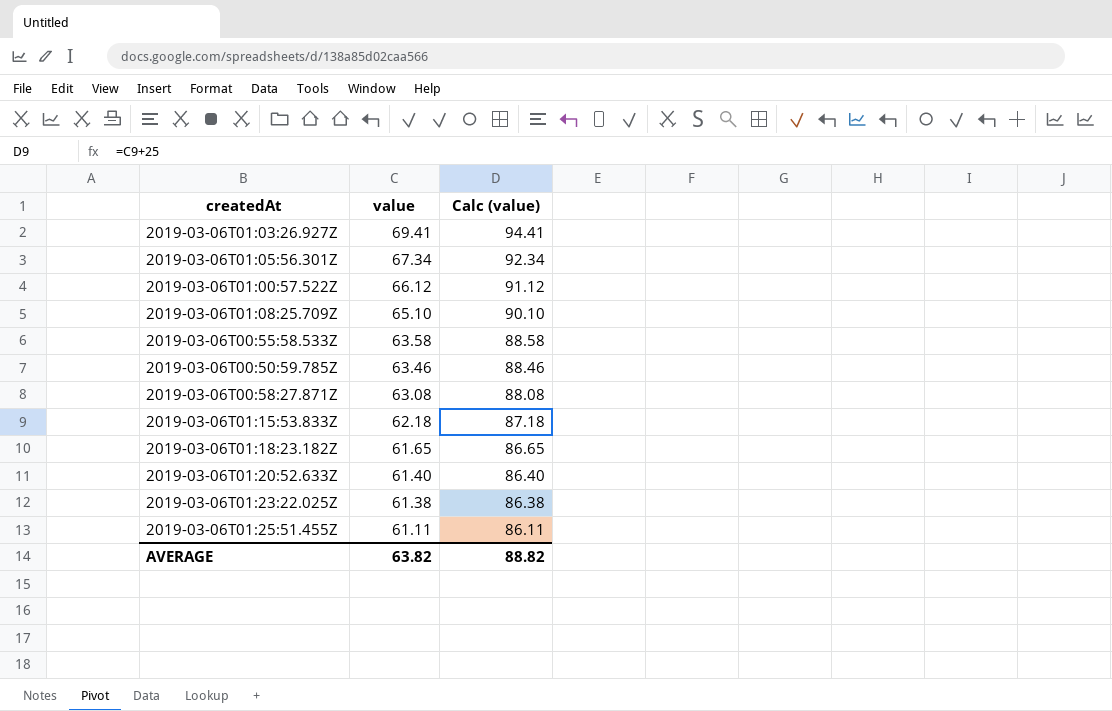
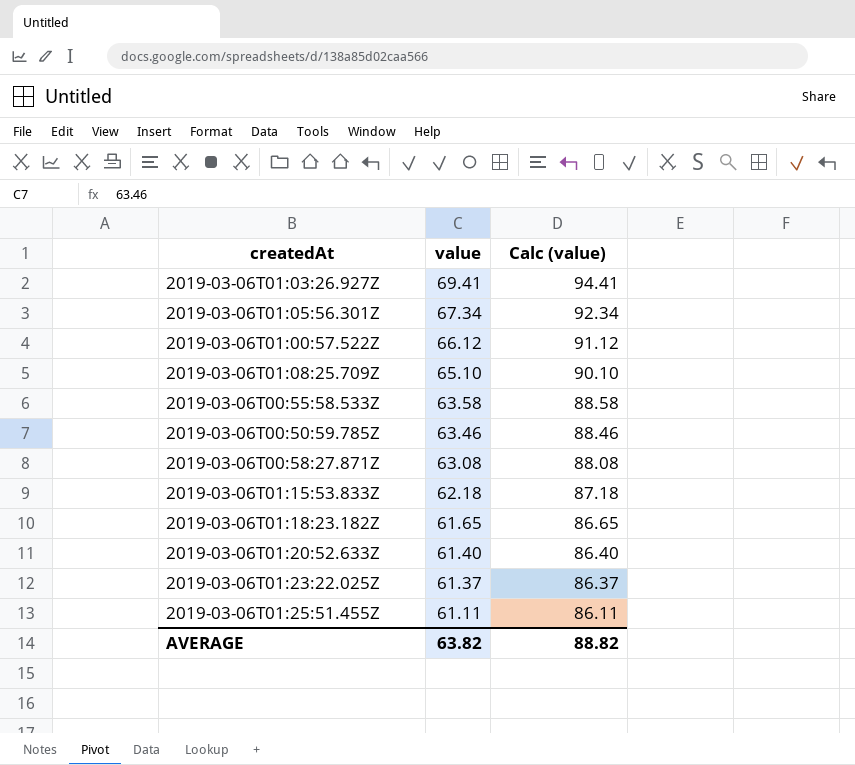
2019-03-06T01:23:22.025Z | value: 61.38 -> 61.37
2019-03-06T01:23:22.025Z | Calc (value): 86.38 -> 86.37

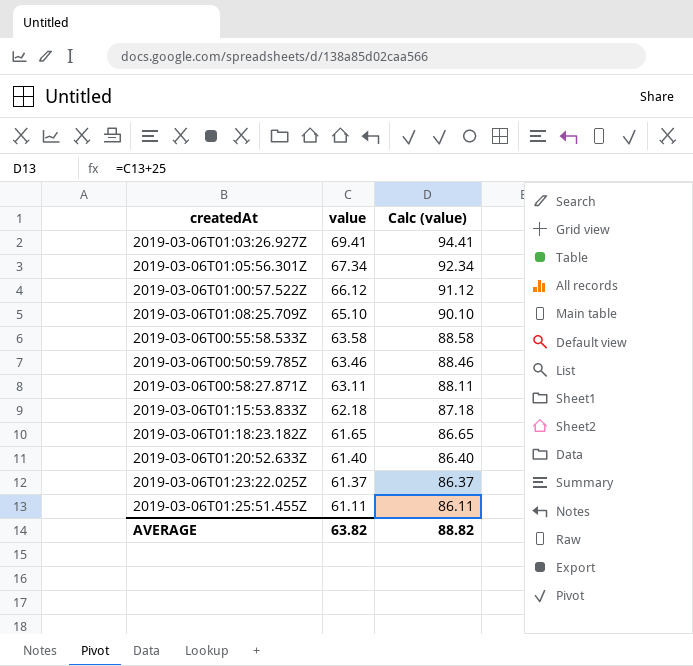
2019-03-06T00:58:27.871Z | value: 63.08 -> 63.11
2019-03-06T00:58:27.871Z | Calc (value): 88.08 -> 88.11

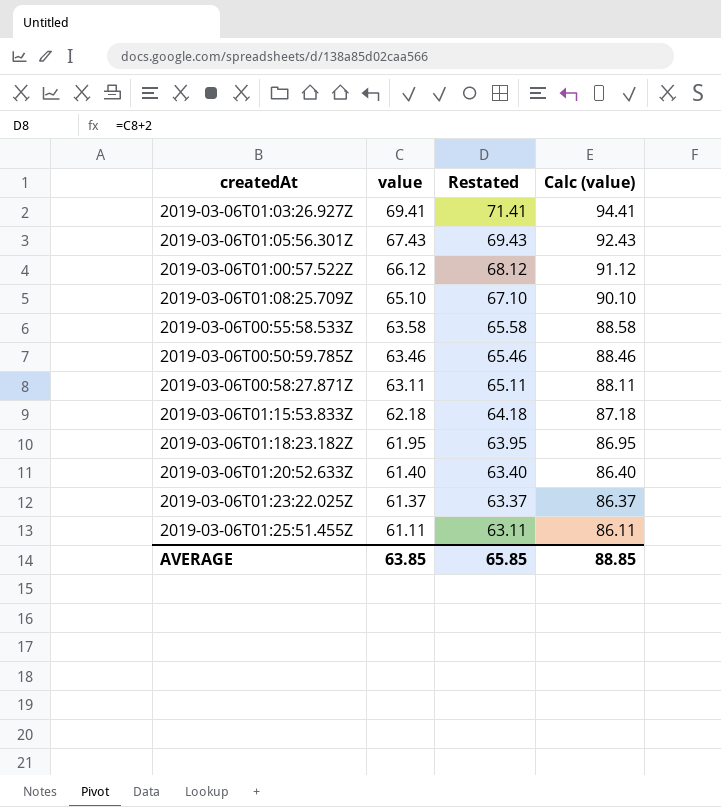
column Restated | formula: none -> [value] + 2
2019-03-06T01:05:56.301Z | value: 67.34 -> 67.43
2019-03-06T01:05:56.301Z | Calc (value): 92.34 -> 92.43
2019-03-06T01:18:23.182Z | value: 61.65 -> 61.95
2019-03-06T01:18:23.182Z | Calc (value): 86.65 -> 86.95
AVERAGE | value: 63.82 -> 63.85
AVERAGE | Calc (value): 88.82 -> 88.85

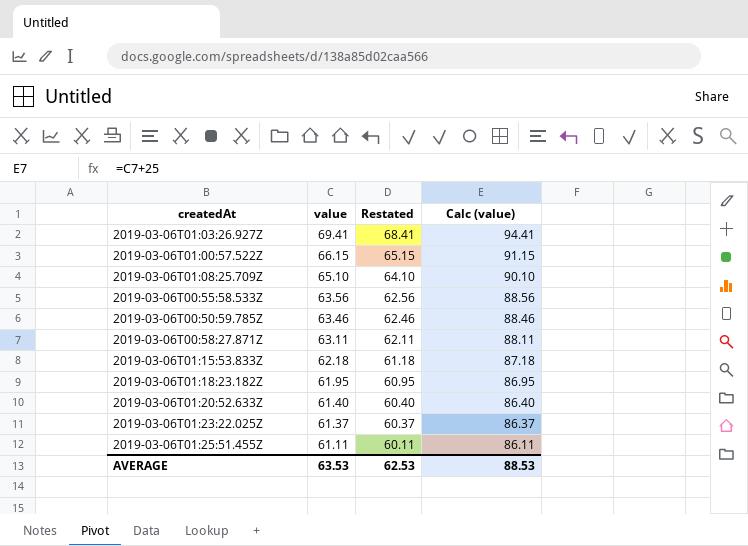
column Restated | formula: [value] + 2 -> [value] - 1
row 2019-03-06T01:05:56.301Z: 67.43 | 69.43 | 92.43 -> none
2019-03-06T01:00:57.522Z | value: 66.12 -> 66.15
2019-03-06T01:00:57.522Z | Calc (value): 91.12 -> 91.15
2019-03-06T00:55:58.533Z | value: 63.58 -> 63.56
2019-03-06T00:55:58.533Z | Calc (value): 88.58 -> 88.56
AVERAGE | value: 63.85 -> 63.53
AVERAGE | Restated: 65.85 -> 62.53
AVERAGE | Calc (value): 88.85 -> 88.53

